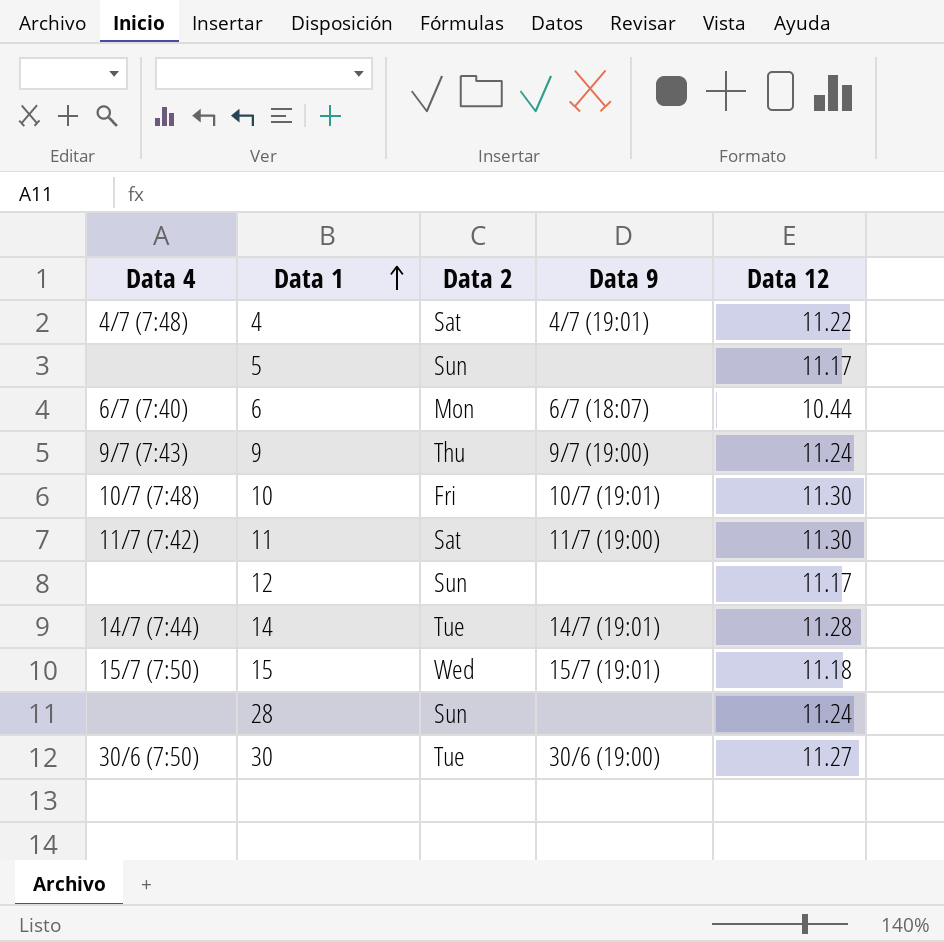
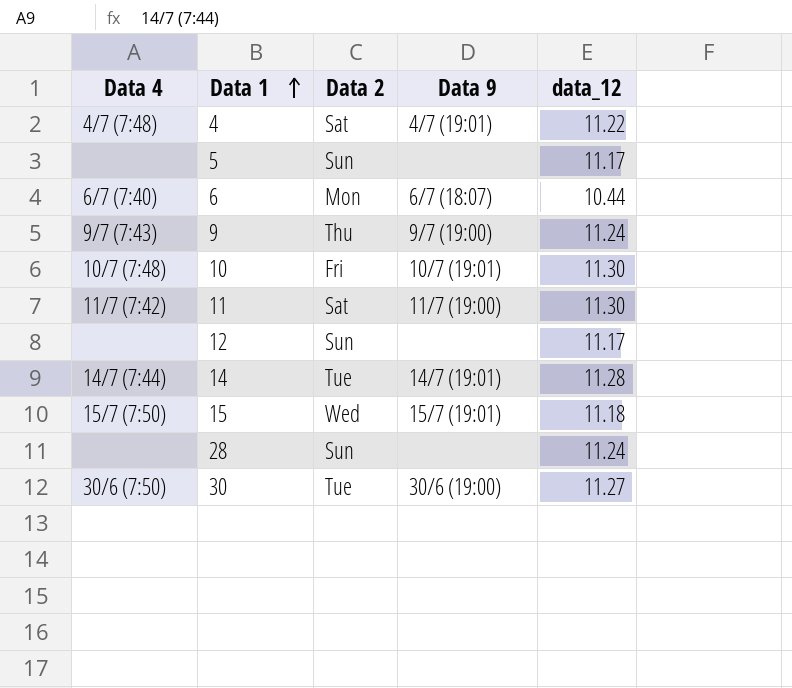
column name: Data 12 -> data_12

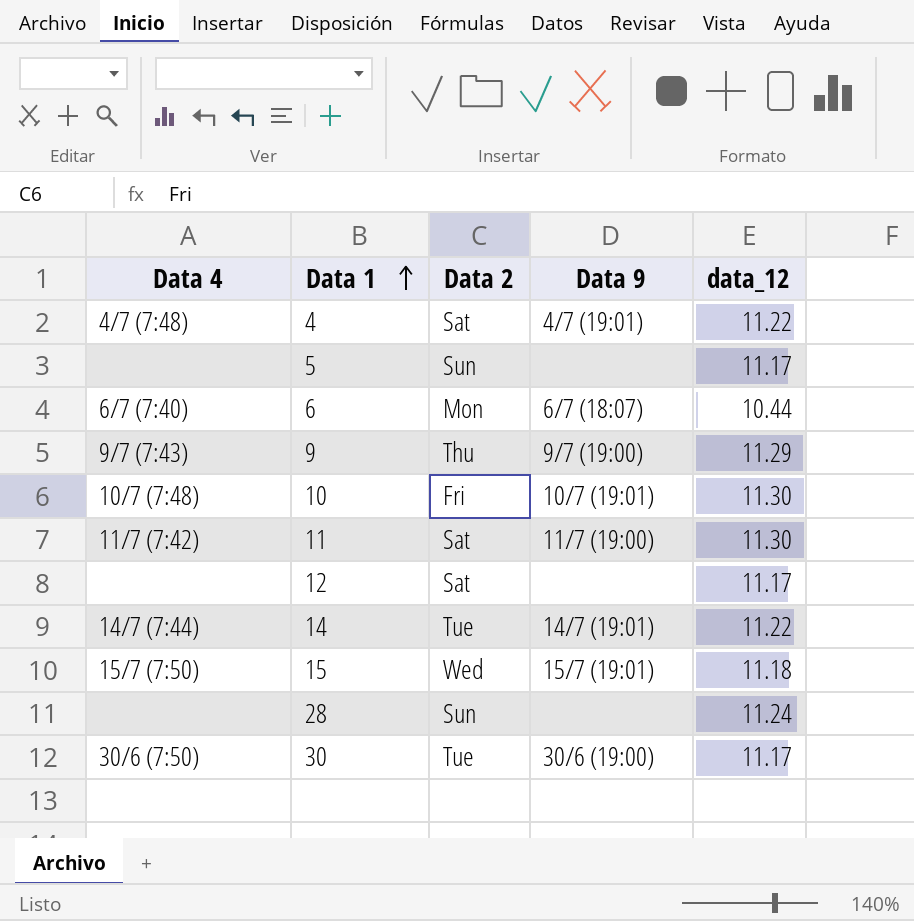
9 | data_12: 11.24 -> 11.29
12 | Data 2: Sun -> Sat
14 | data_12: 11.28 -> 11.22
30 | data_12: 11.27 -> 11.17

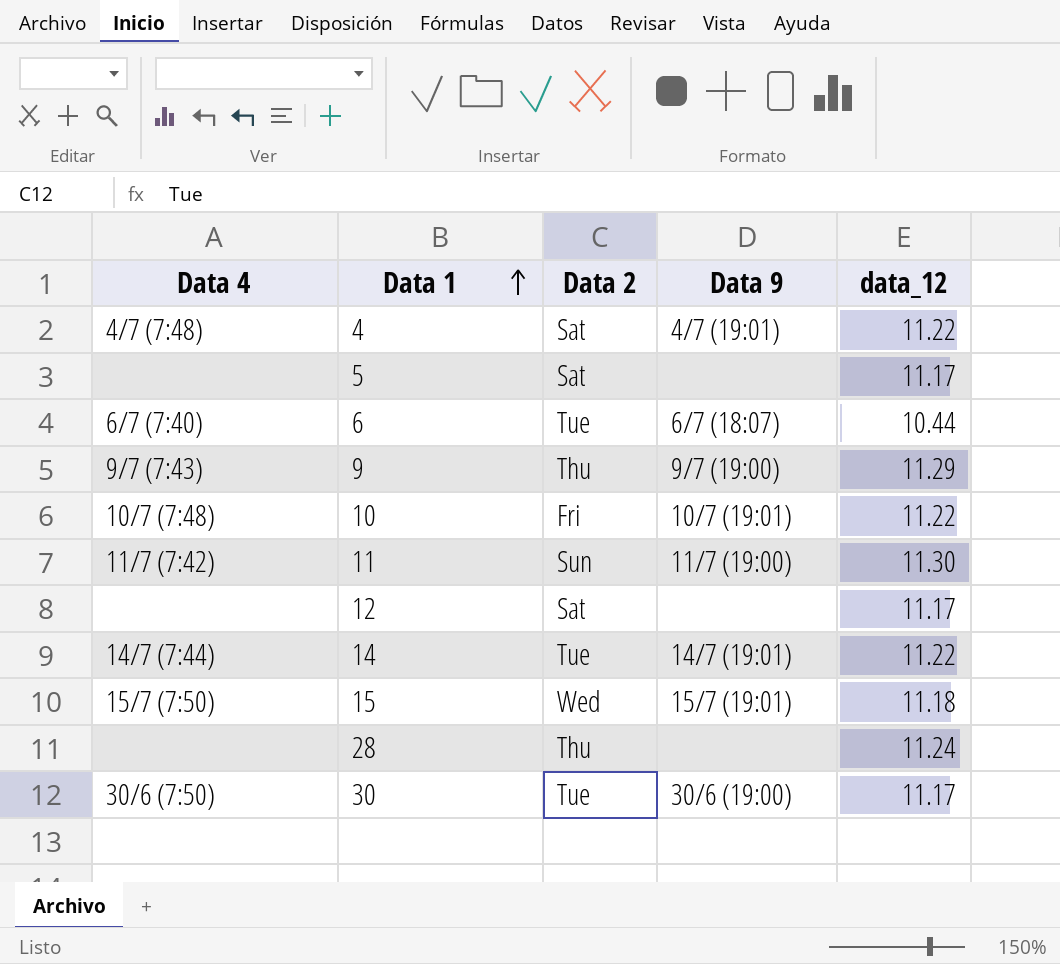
5 | Data 2: Sun -> Sat
6 | Data 2: Mon -> Tue
10 | data_12: 11.30 -> 11.22
11 | Data 2: Sat -> Sun
28 | Data 2: Sun -> Thu

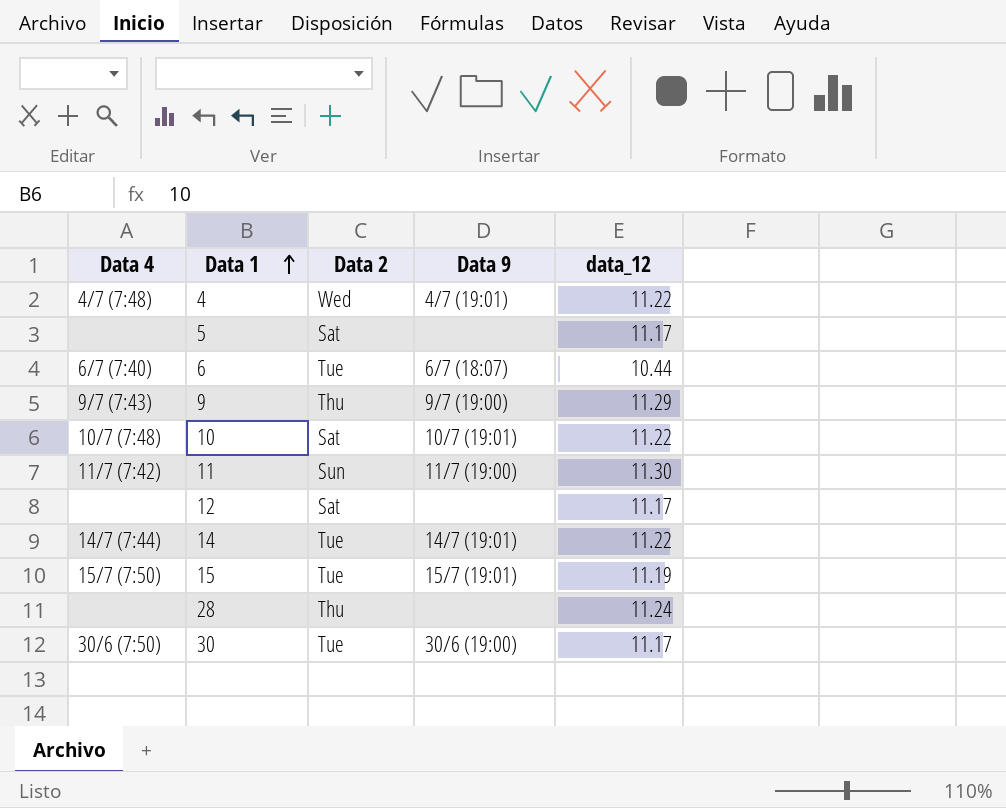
4 | Data 2: Sat -> Wed
10 | Data 2: Fri -> Sat
15 | Data 2: Wed -> Tue
15 | data_12: 11.18 -> 11.19

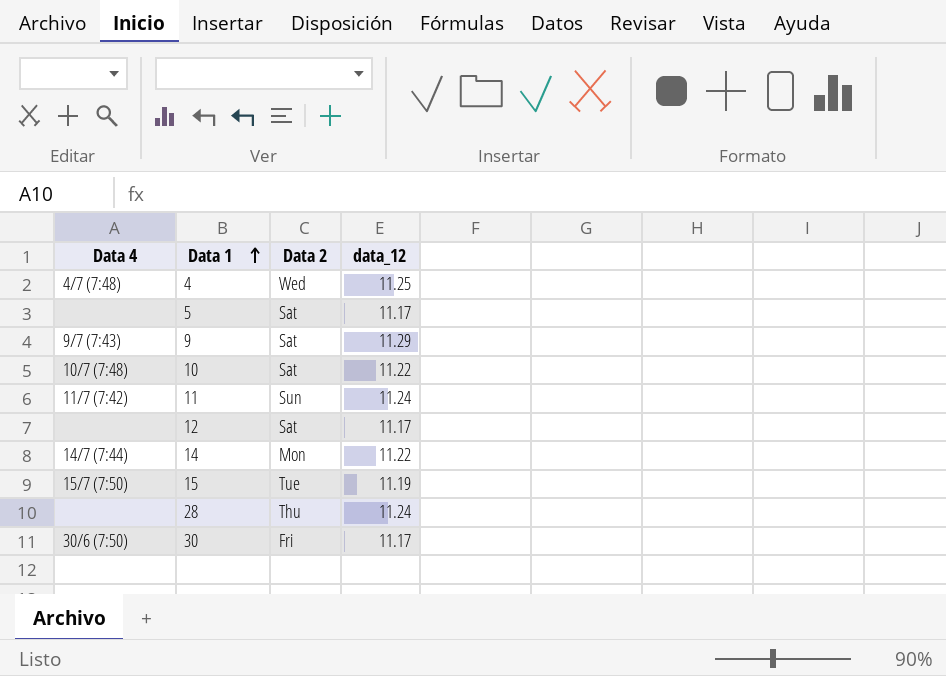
column Data 9 | position: 4 -> none
row 6: 6/7 (7:40) | Tue | 6/7 (18:07) | 10.44 -> none
4 | data_12: 11.22 -> 11.25
9 | Data 2: Thu -> Sat
11 | data_12: 11.30 -> 11.24
14 | Data 2: Tue -> Mon
30 | Data 2: Tue -> Fri

